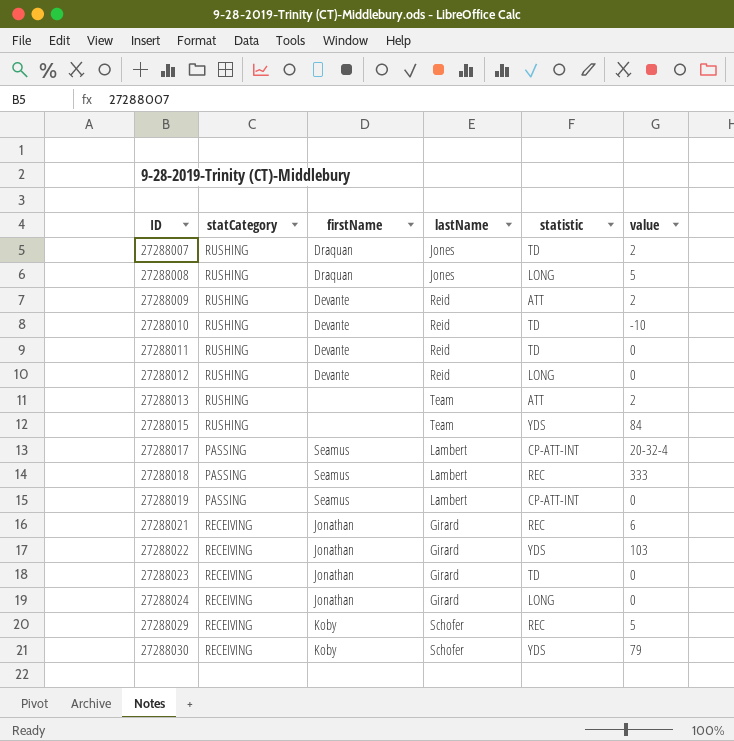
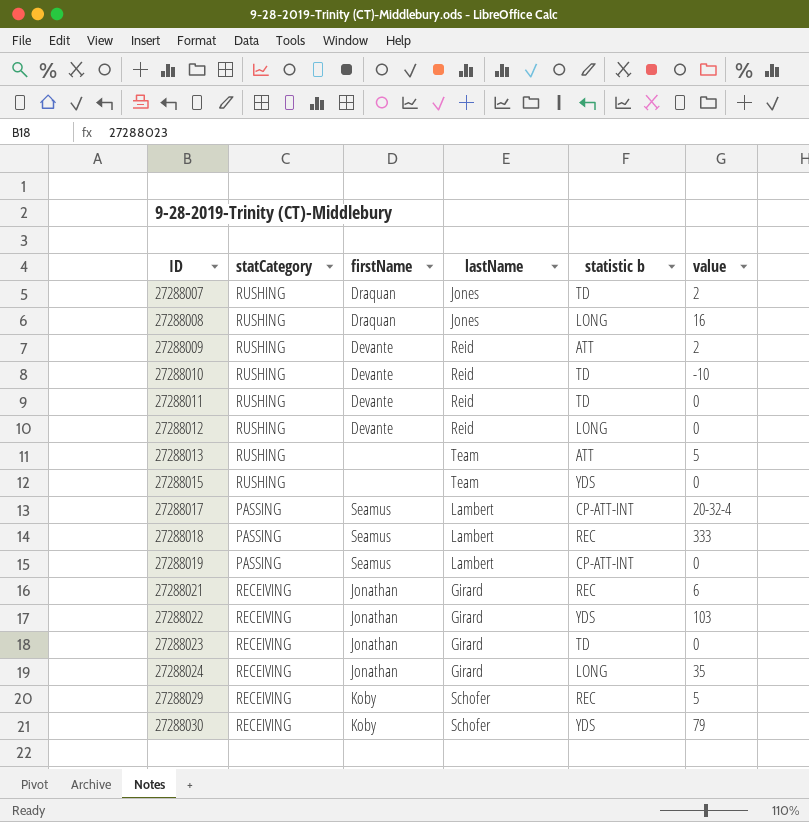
column name: statistic -> statistic b
27288008 | value: 5 -> 16
27288013 | value: 2 -> 5
27288015 | value: 84 -> 0
27288024 | value: 0 -> 35

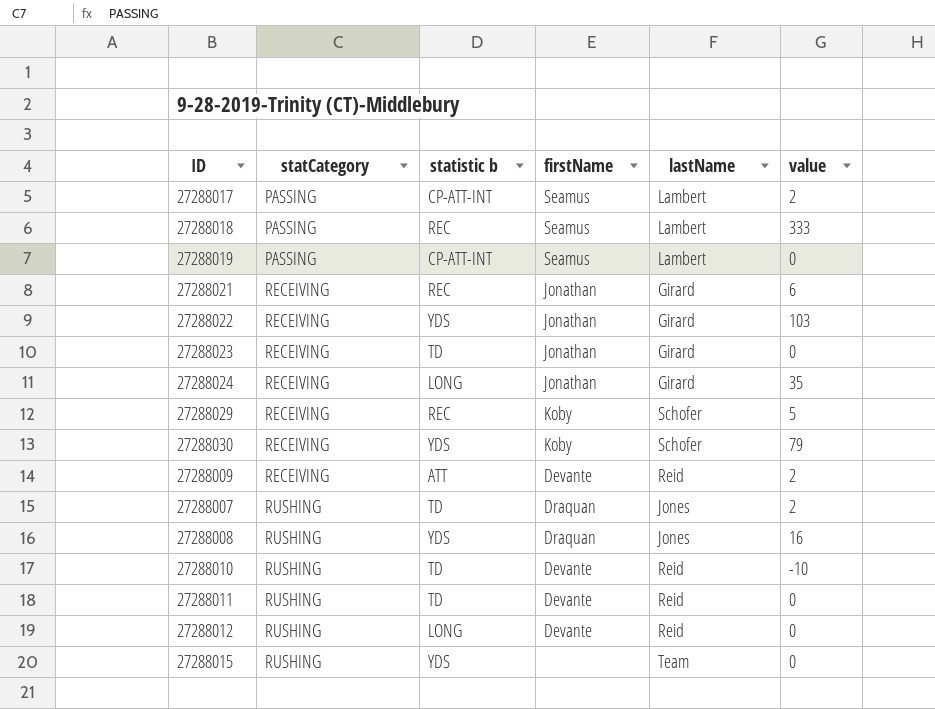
row order: ID ascending -> statCategory ascending
column statistic b | position: 5 -> 3
row 27288013: RUSHING | none | Team | ATT | 5 -> none
27288017 | value: 20-32-4 -> 2
27288009 | statCategory: RUSHING -> RECEIVING
27288008 | statistic b: LONG -> YDS

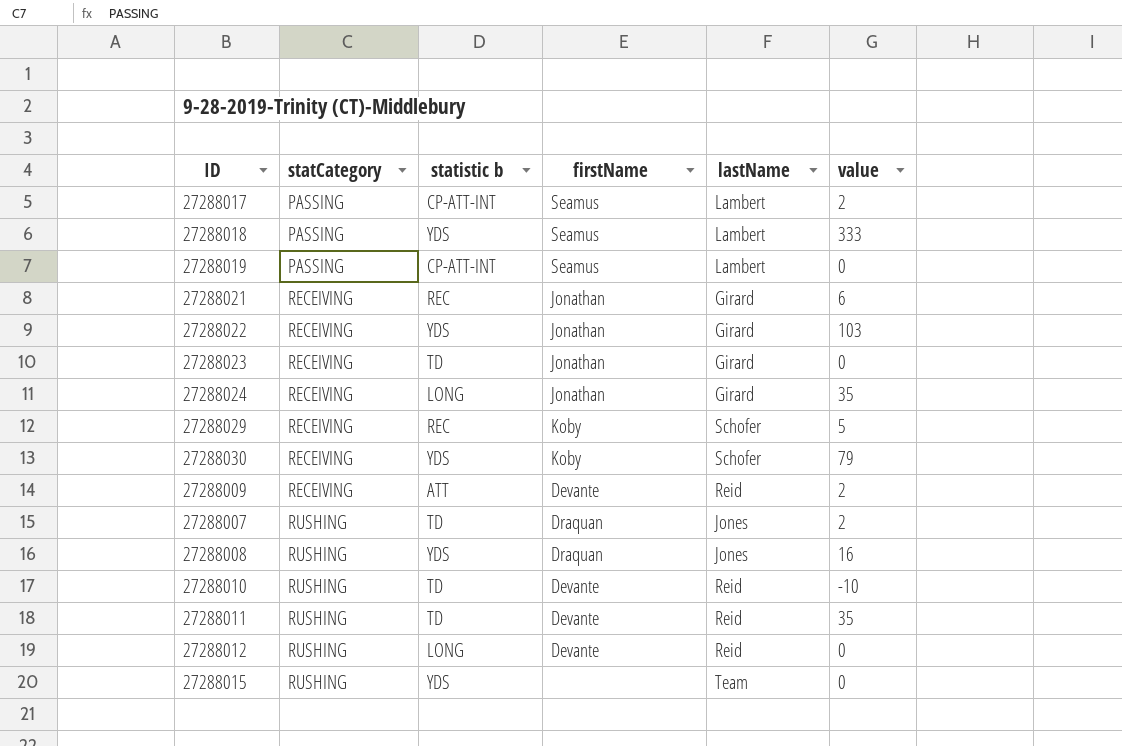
27288018 | statistic b: REC -> YDS
27288011 | value: 0 -> 35

